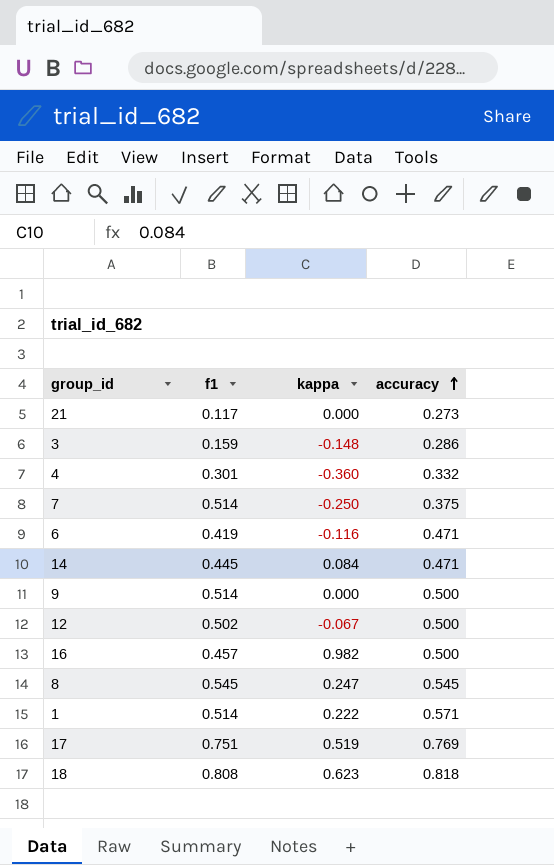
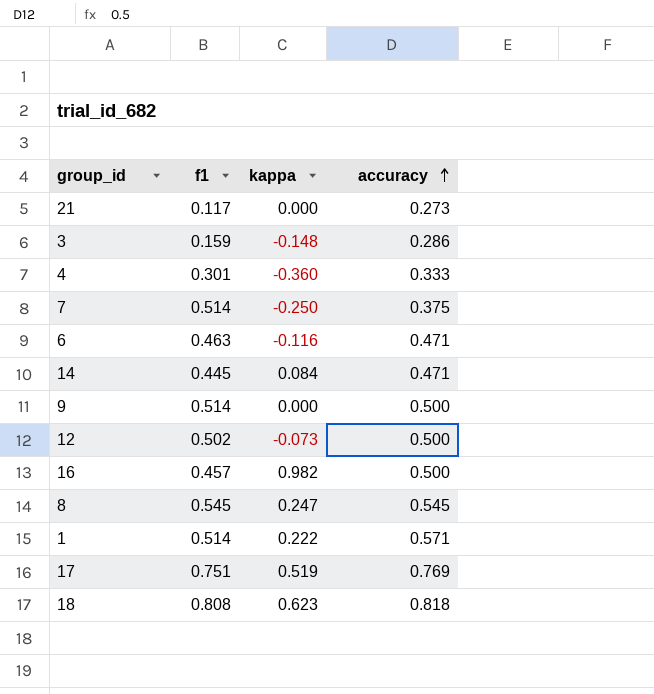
4 | accuracy: 0.332 -> 0.333
6 | f1: 0.419 -> 0.463
12 | kappa: -0.067 -> -0.073

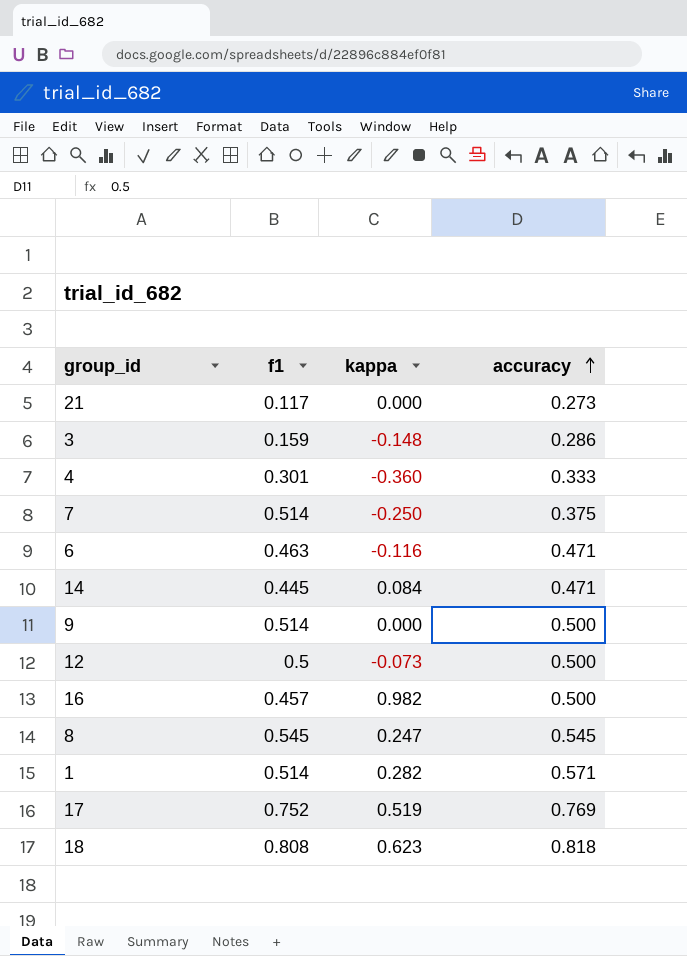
12 | f1: 0.502 -> 0.5
1 | kappa: 0.222 -> 0.282
17 | f1: 0.751 -> 0.752

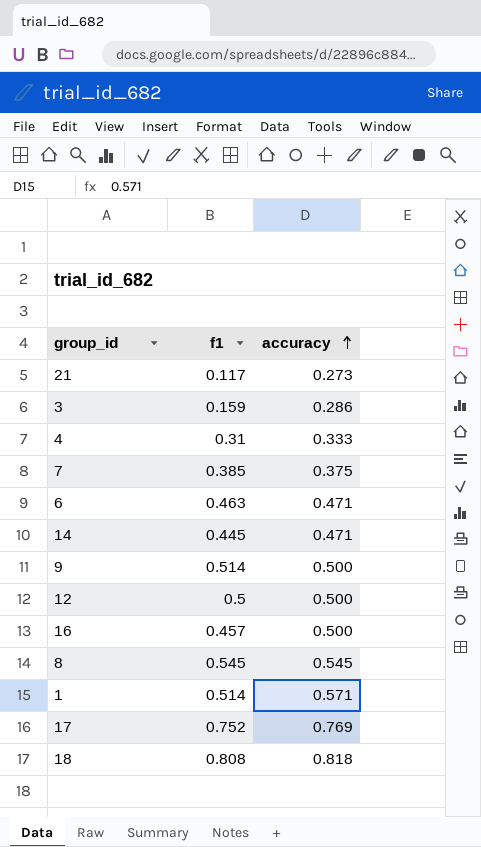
column kappa | position: 3 -> none
4 | f1: 0.301 -> 0.31
7 | f1: 0.514 -> 0.385

